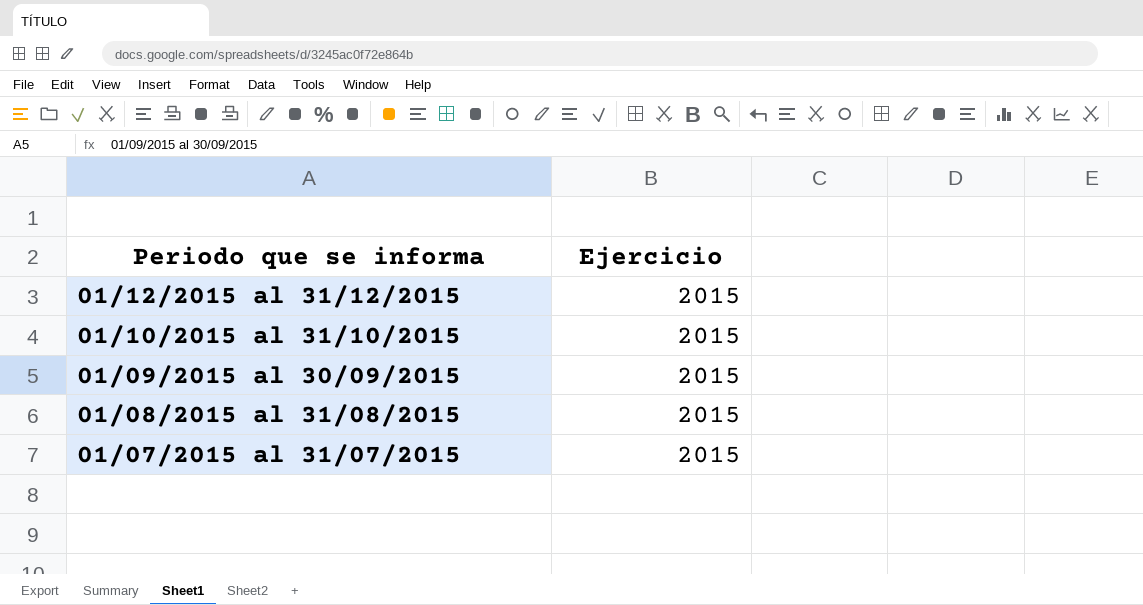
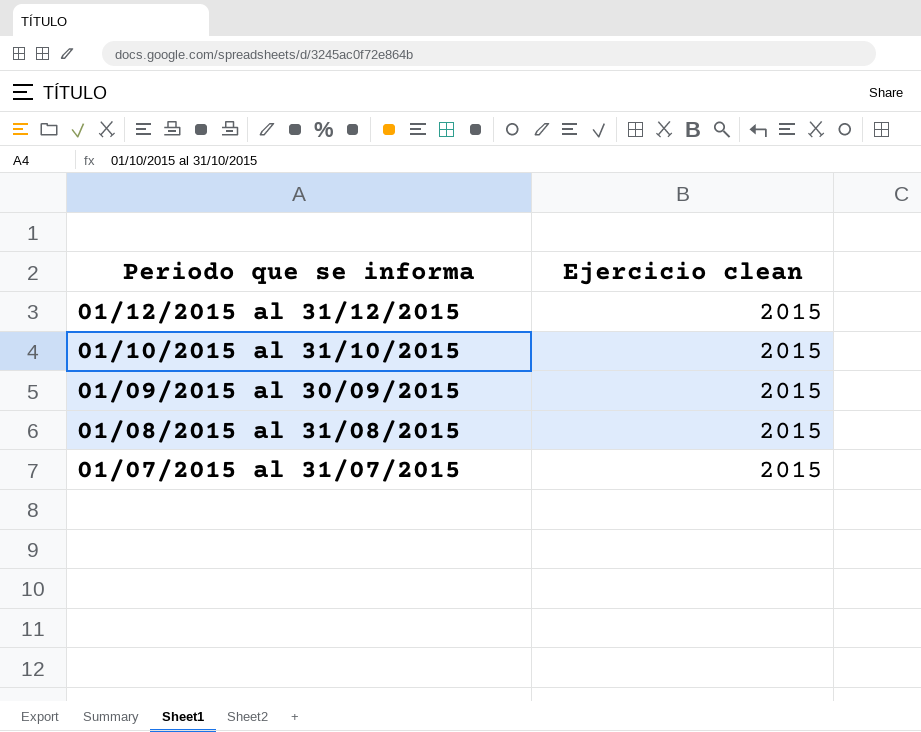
column name: Ejercicio -> Ejercicio clean

